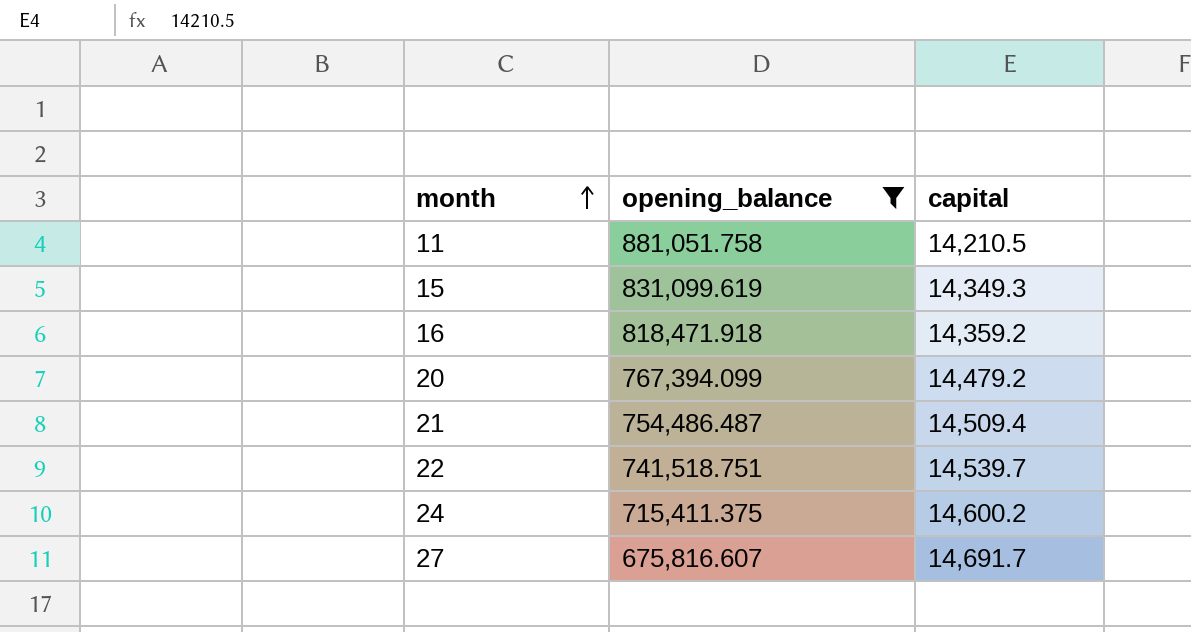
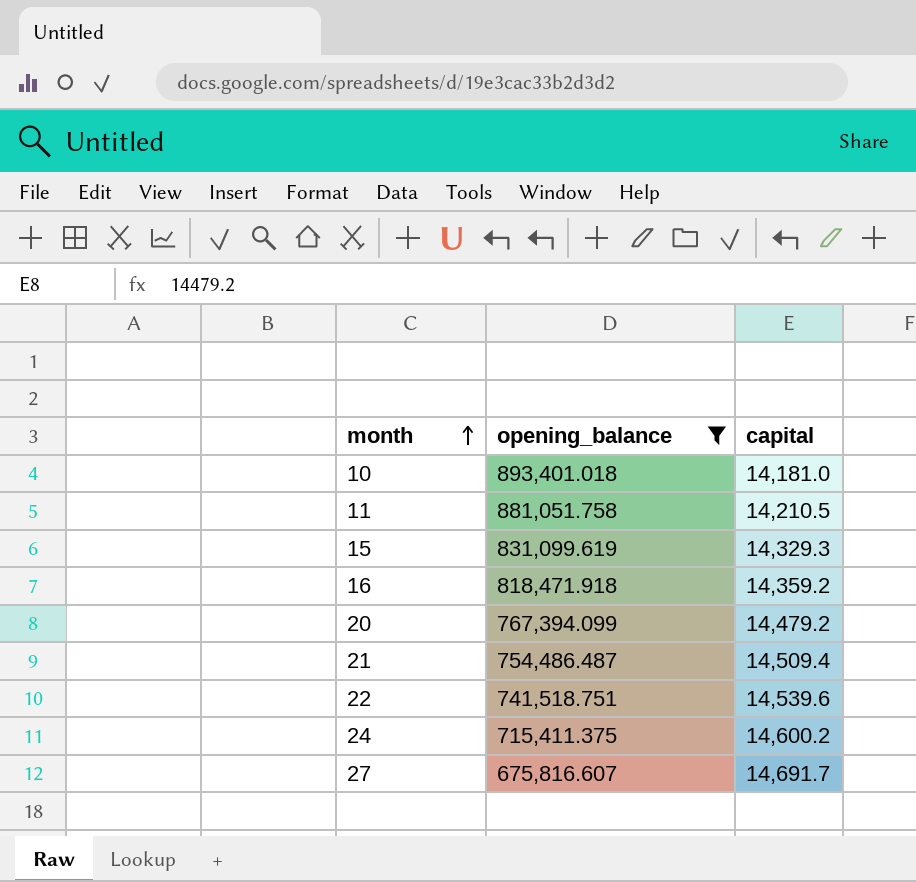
row 10: none -> 893,401.018 | 14,181.0
15 | capital: 14,349.3 -> 14,329.3
22 | capital: 14,539.7 -> 14,539.6

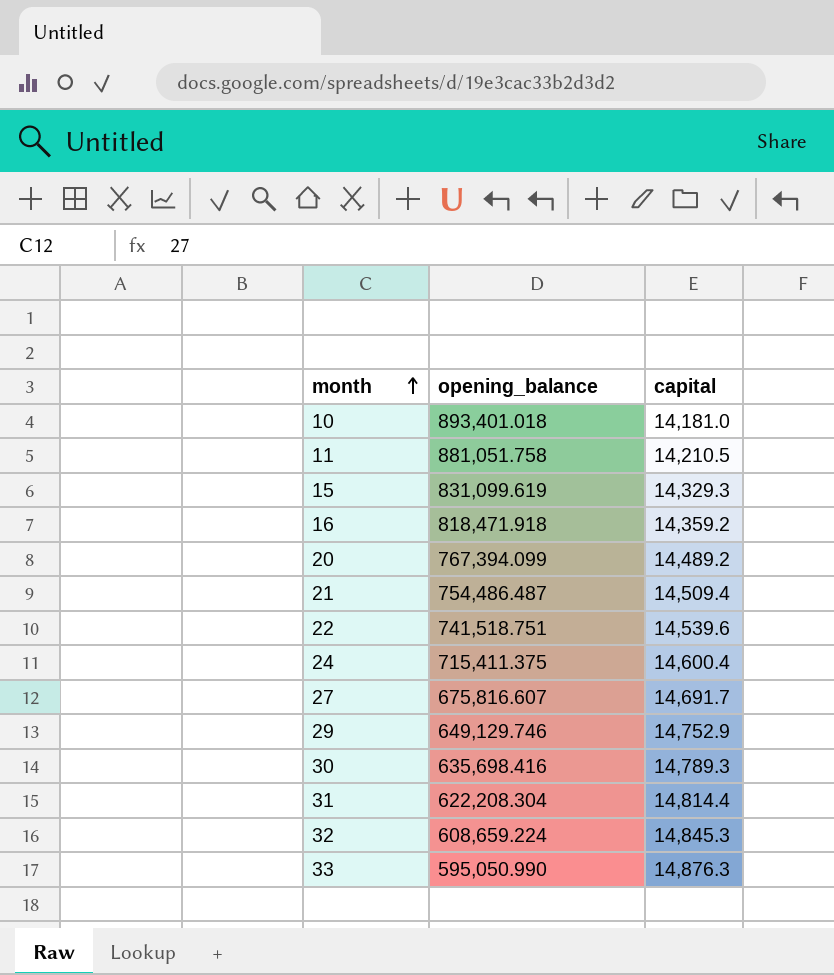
filter: opening_balance >= 675,816.607 -> none
20 | capital: 14,479.2 -> 14,489.2
24 | capital: 14,600.2 -> 14,600.4

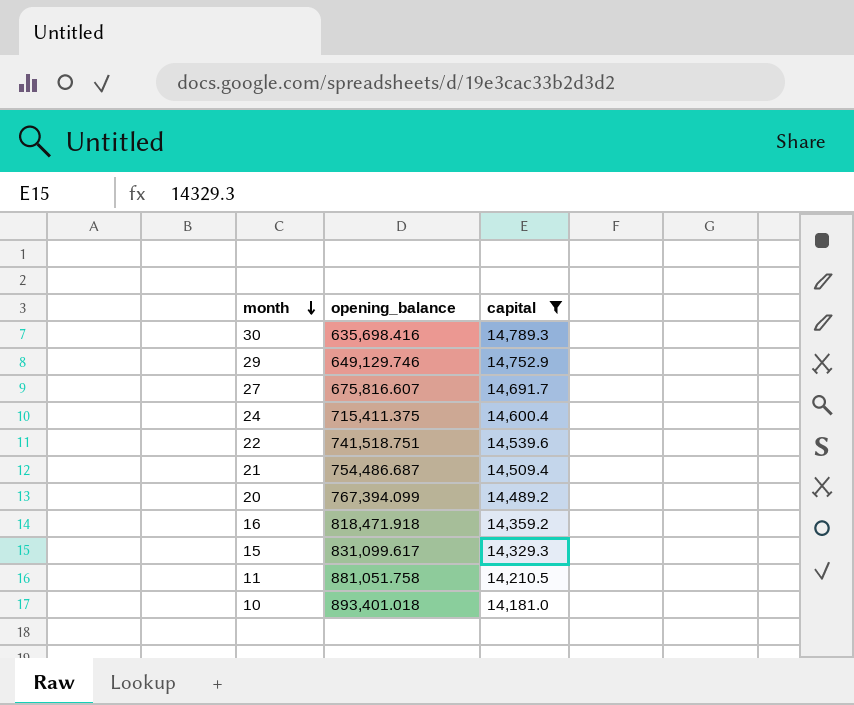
filter: none -> capital <= 14,789.3
row order: month ascending -> month descending
21 | opening_balance: 754,486.487 -> 754,486.687
15 | opening_balance: 831,099.619 -> 831,099.617

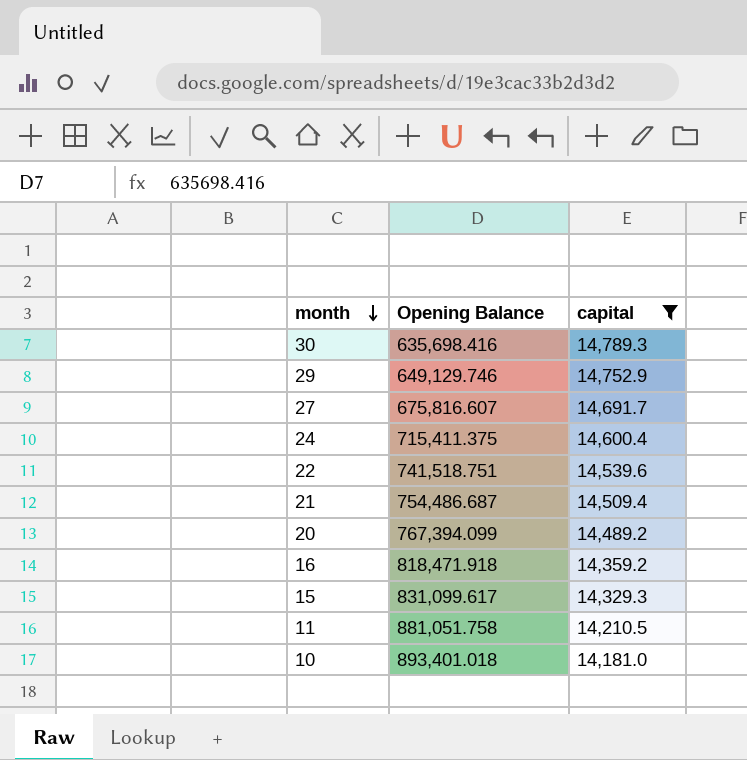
column name: opening_balance -> Opening Balance

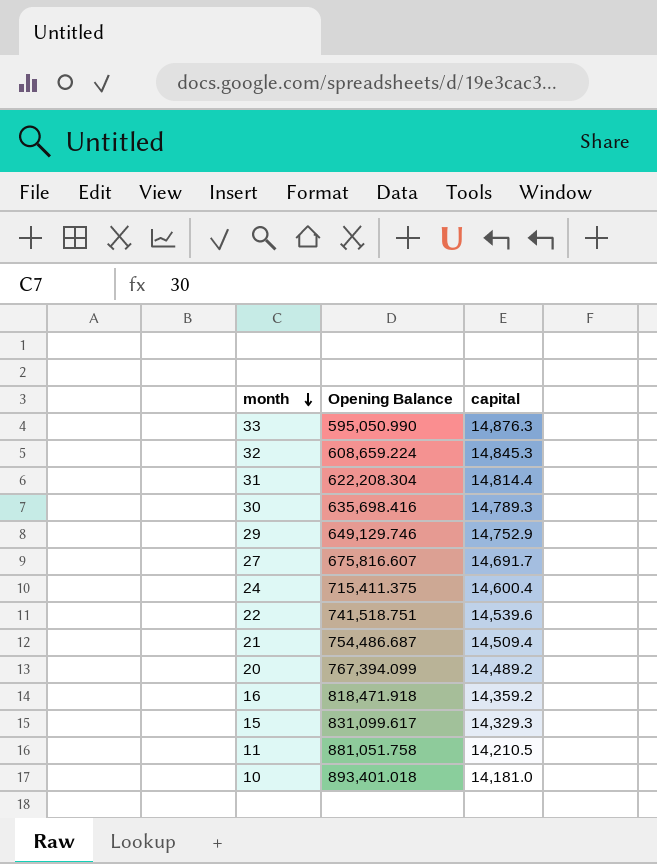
filter: capital <= 14,789.3 -> none

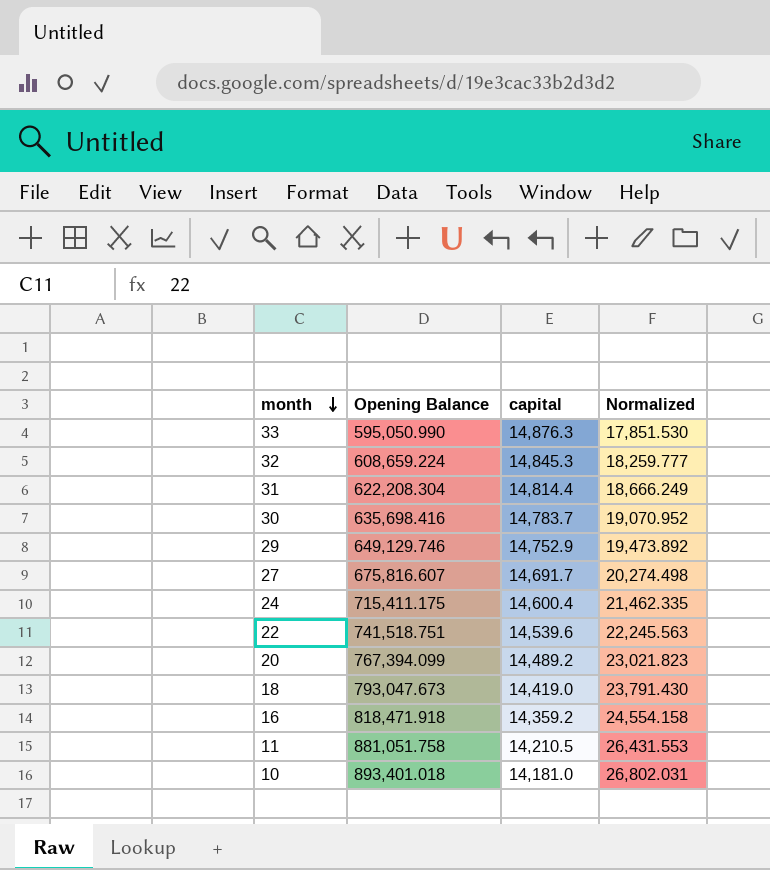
column Normalized | formula: none -> [Opening Balance] * 0.03
row 21: 754,486.687 | 14,509.4 -> none
row 15: 831,099.617 | 14,329.3 -> none
30 | capital: 14,789.3 -> 14,783.7
24 | Opening Balance: 715,411.375 -> 715,411.175
row 18: none -> 793,047.673 | 14,419.0 | 23,791.430

